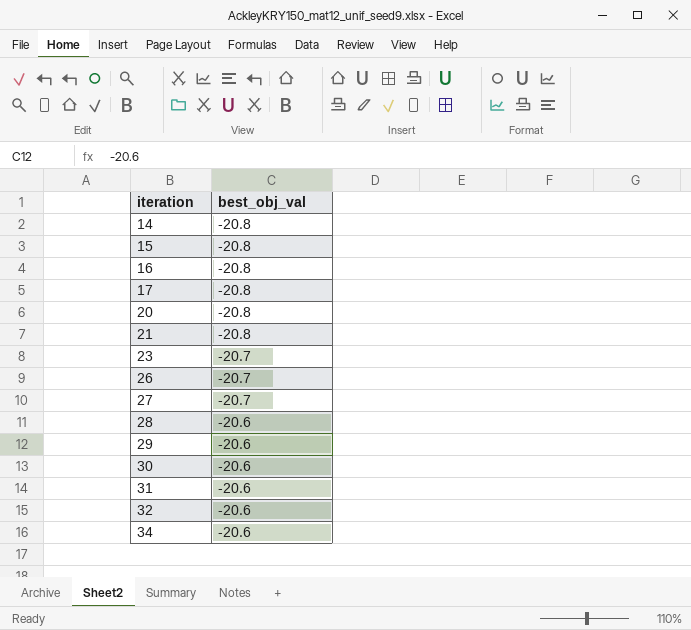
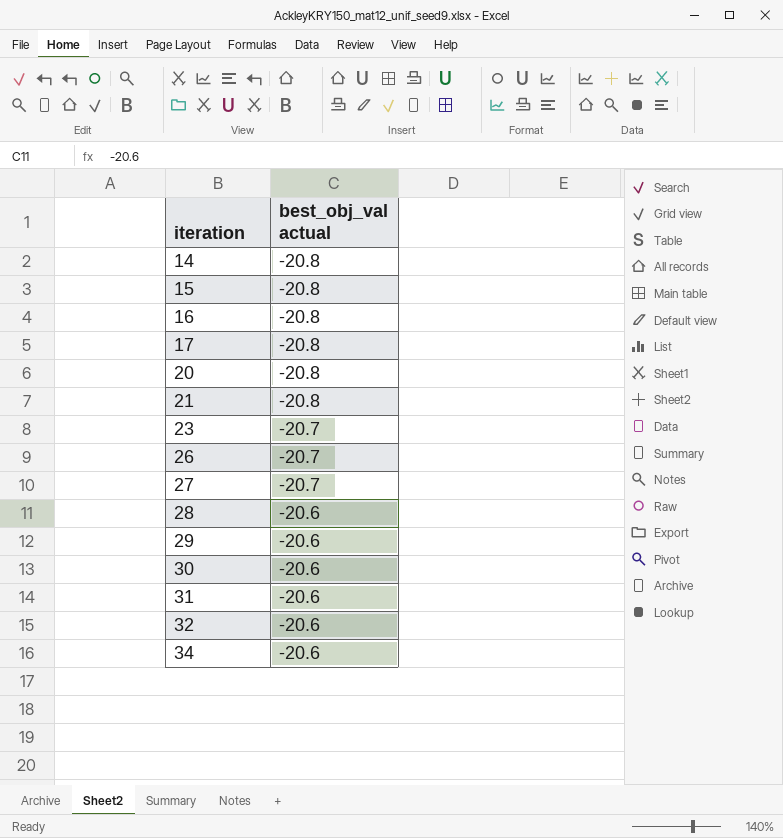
column name: best_obj_val -> best_obj_val actual

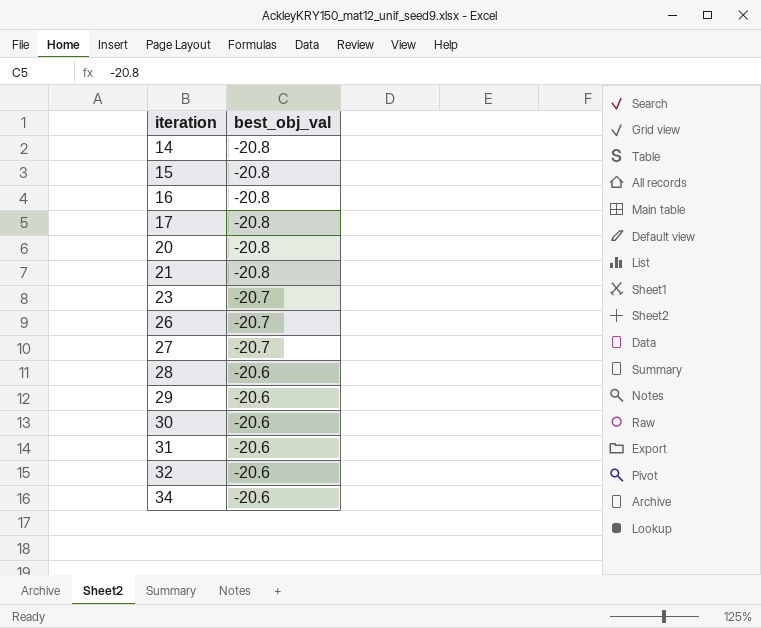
column name: best_obj_val actual -> best_obj_val

